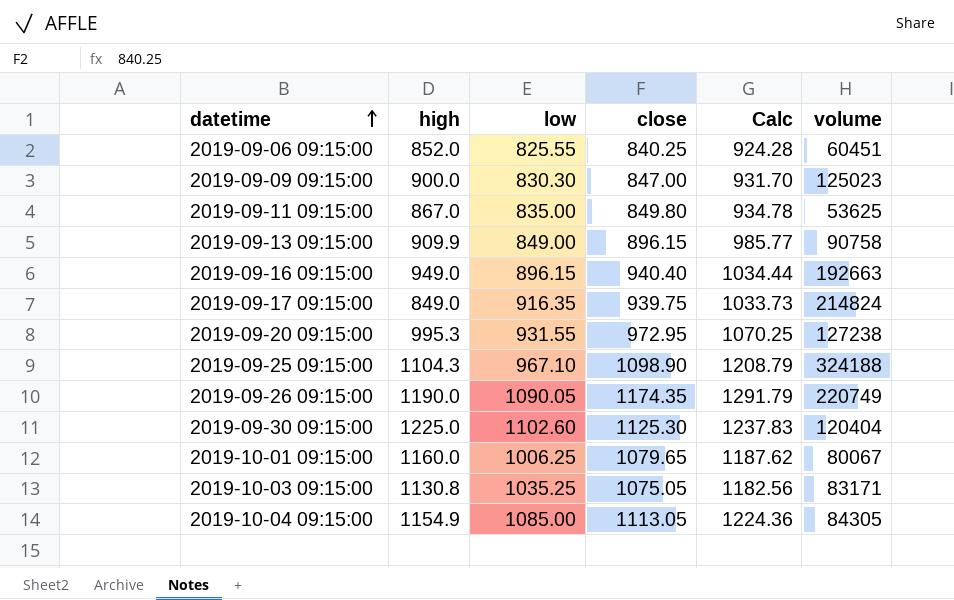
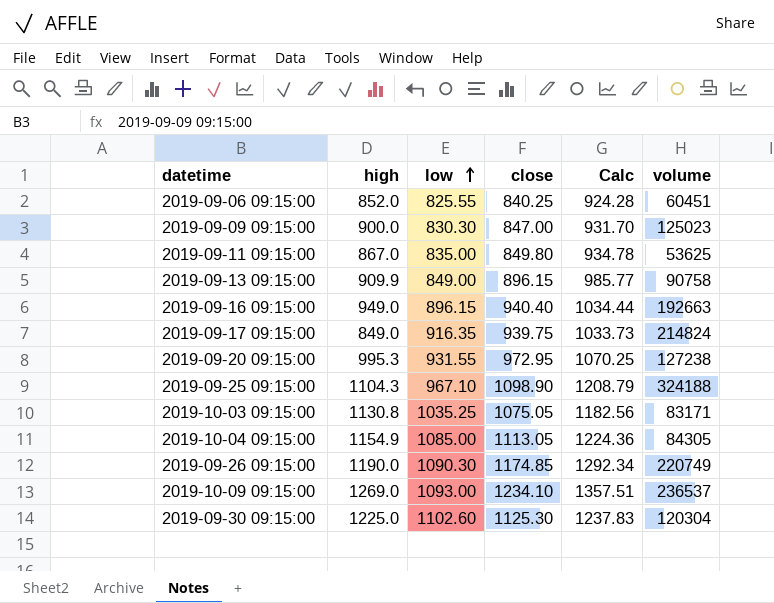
row order: datetime ascending -> low ascending
row 2019-10-01 09:15:00: 1160.0 | 1006.25 | 1079.65 | 1187.62 | 80067 -> none
2019-09-26 09:15:00 | low: 1090.05 -> 1090.30
2019-09-26 09:15:00 | close: 1174.35 -> 1174.85
2019-09-26 09:15:00 | Calc: 1291.79 -> 1292.34
row 2019-10-09 09:15:00: none -> 1269.0 | 1093.00 | 1234.10 | 1357.51 | 236537
2019-09-30 09:15:00 | volume: 120404 -> 120304

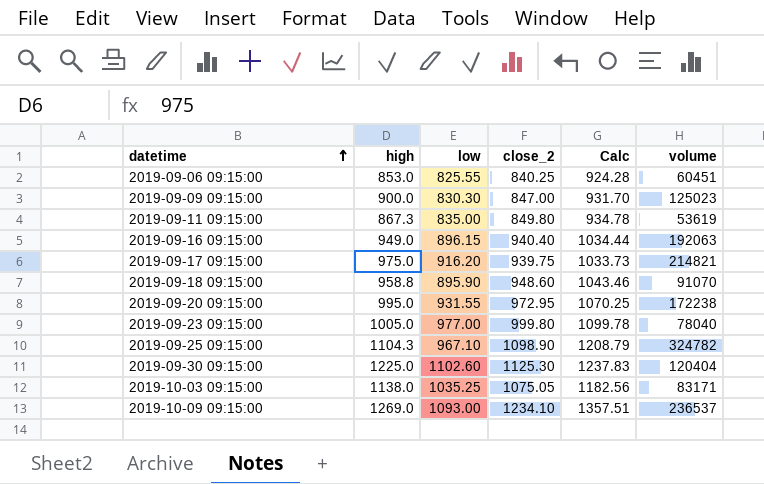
row order: low ascending -> datetime ascending
column name: close -> close_2
row 2019-09-13 09:15:00: 909.9 | 849.00 | 896.15 | 985.77 | 90758 -> none
row 2019-10-04 09:15:00: 1154.9 | 1085.00 | 1113.05 | 1224.36 | 84305 -> none
row 2019-09-26 09:15:00: 1190.0 | 1090.30 | 1174.85 | 1292.34 | 220749 -> none
2019-09-06 09:15:00 | high: 852.0 -> 853.0
2019-09-11 09:15:00 | high: 867.0 -> 867.3
2019-09-11 09:15:00 | volume: 53625 -> 53619
2019-09-16 09:15:00 | volume: 192663 -> 192063
2019-09-17 09:15:00 | high: 849.0 -> 975.0
2019-09-17 09:15:00 | low: 916.35 -> 916.20
2019-09-17 09:15:00 | volume: 214824 -> 214821
row 2019-09-18 09:15:00: none -> 958.8 | 895.90 | 948.60 | 1043.46 | 91070
2019-09-20 09:15:00 | high: 995.3 -> 995.0
2019-09-20 09:15:00 | volume: 127238 -> 172238
row 2019-09-23 09:15:00: none -> 1005.0 | 977.00 | 999.80 | 1099.78 | 78040
2019-09-25 09:15:00 | volume: 324188 -> 324782
2019-09-30 09:15:00 | volume: 120304 -> 120404
2019-10-03 09:15:00 | high: 1130.8 -> 1138.0

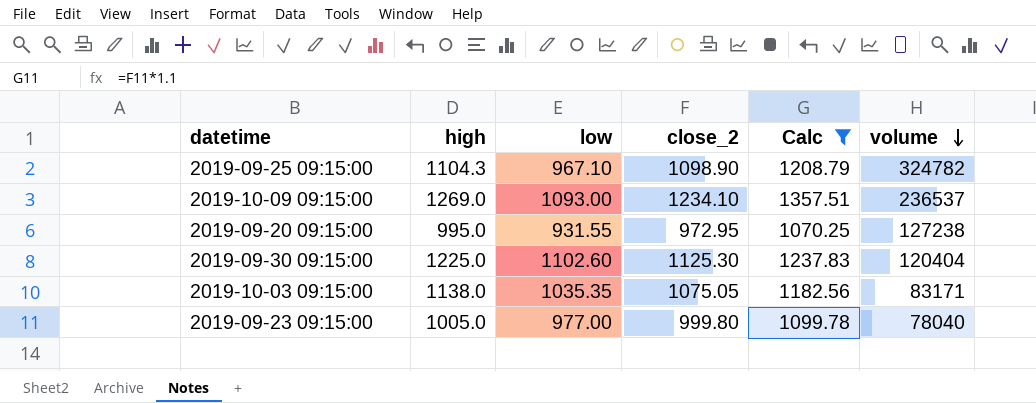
filter: none -> Calc >= 1070.25
row order: datetime ascending -> volume descending
2019-09-20 09:15:00 | volume: 172238 -> 127238
2019-10-03 09:15:00 | low: 1035.25 -> 1035.35

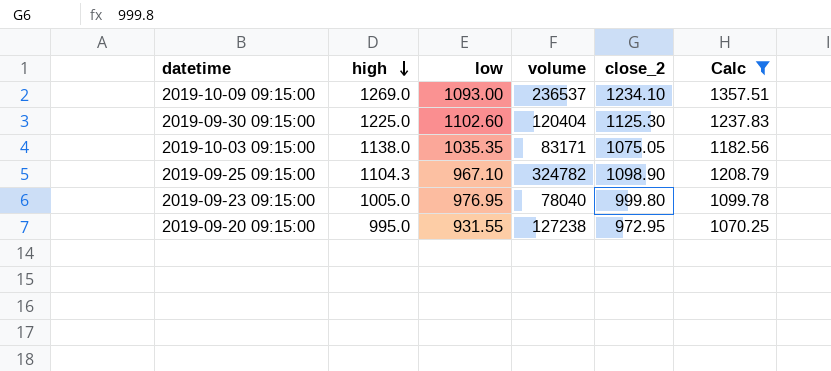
row order: volume descending -> high descending
column volume | position: 6 -> 4
2019-09-23 09:15:00 | low: 977.00 -> 976.95

